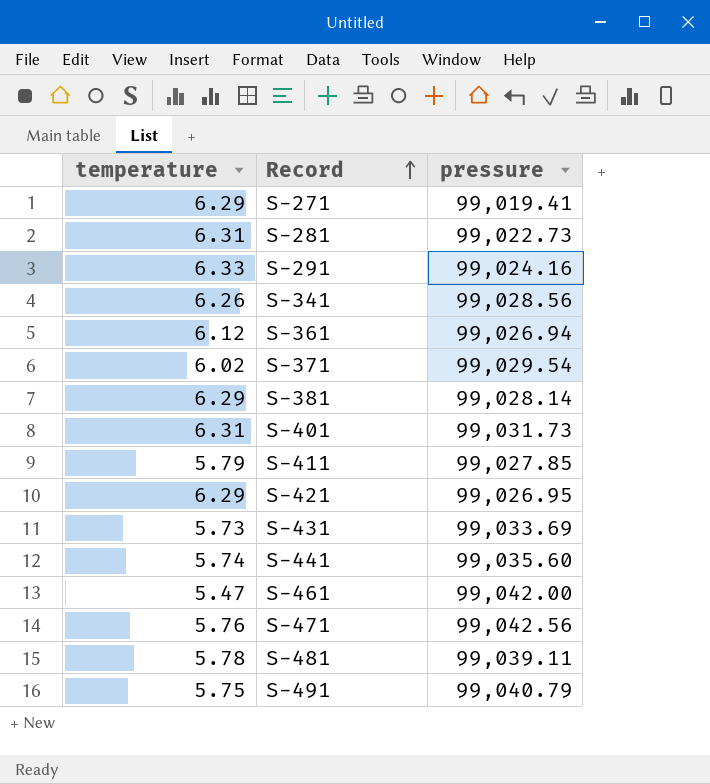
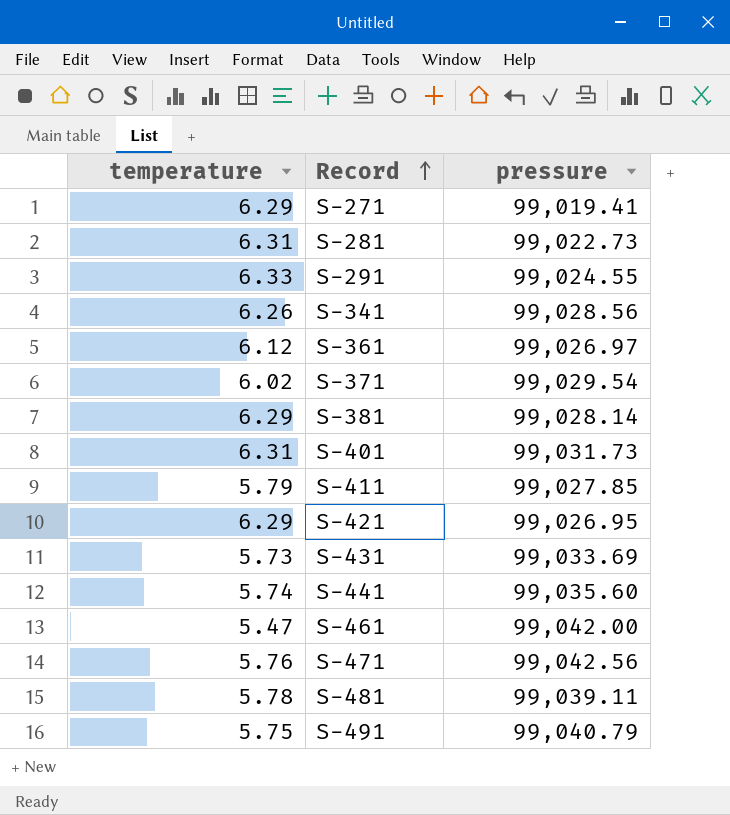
S-291 | pressure: 99,024.16 -> 99,024.55
S-361 | pressure: 99,026.94 -> 99,026.97

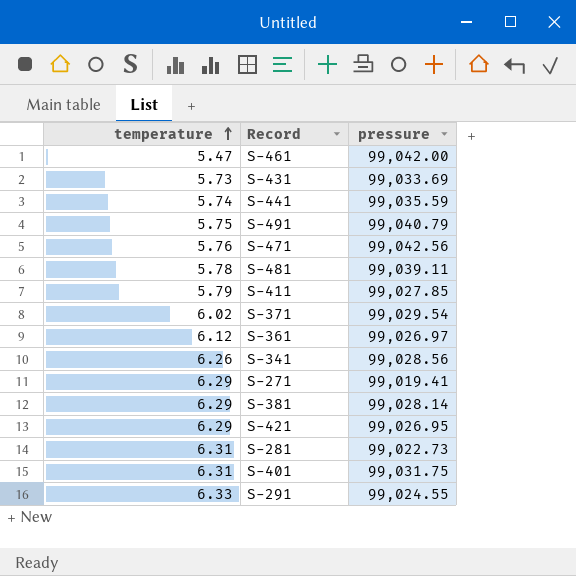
row order: Record ascending -> temperature ascending
S-441 | pressure: 99,035.60 -> 99,035.59
S-401 | pressure: 99,031.73 -> 99,031.75

